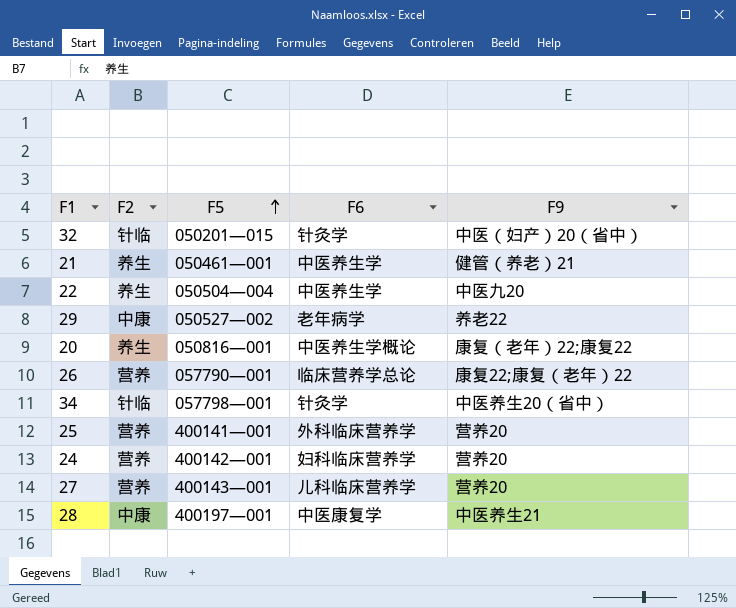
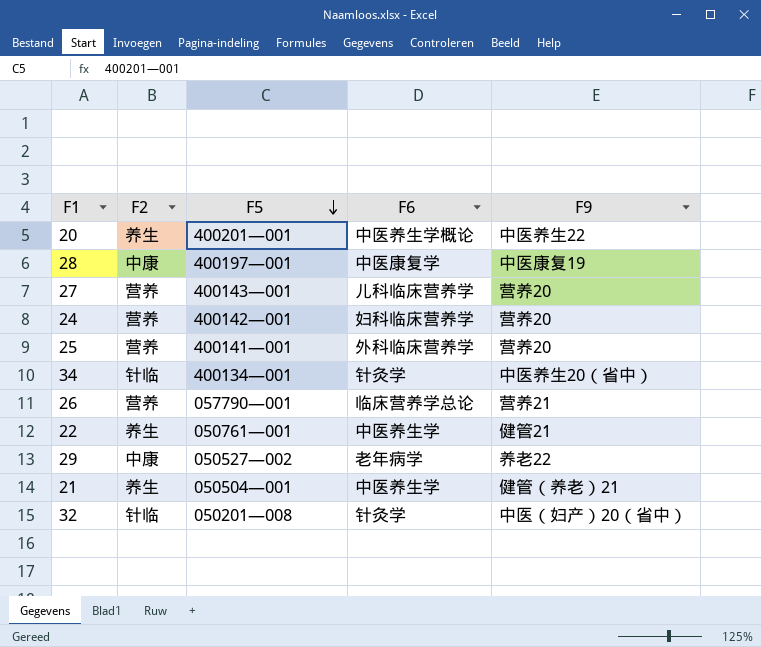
row order: F5 ascending -> F5 descending
20 | F5: 050816—001 -> 400201—001
20 | F9: 康复（老年）22;康复22 -> 中医养生22
28 | F9: 中医养生21 -> 中医康复19
34 | F5: 057798—001 -> 400134—001
26 | F9: 康复22;康复（老年）22 -> 营养21
22 | F5: 050504—004 -> 050761—001
22 | F9: 中医九20 -> 健管21
21 | F5: 050461—001 -> 050504—001
32 | F5: 050201—015 -> 050201—008

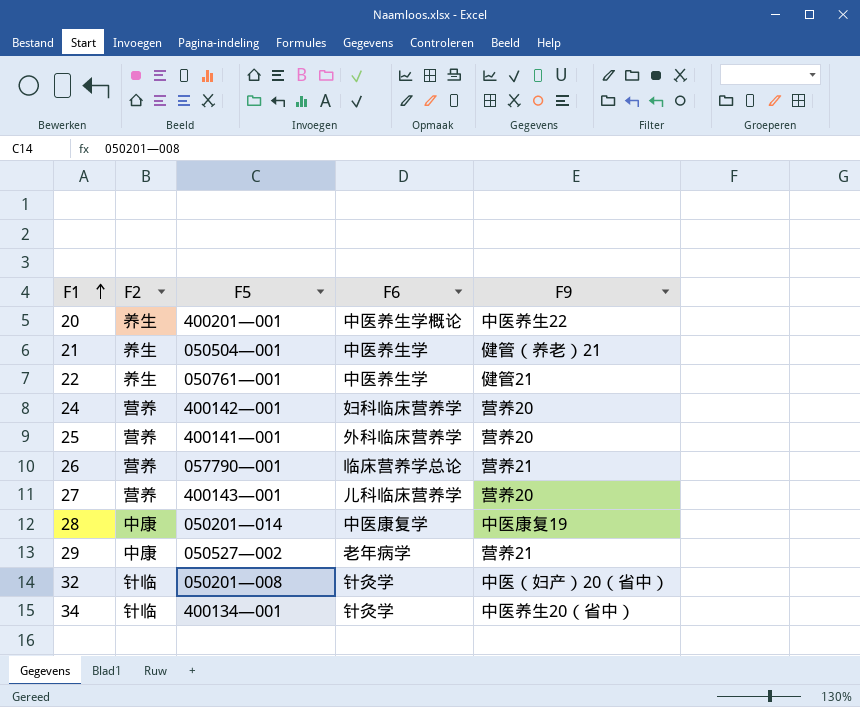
row order: F5 descending -> F1 ascending
28 | F5: 400197—001 -> 050201—014
29 | F9: 养老22 -> 营养21

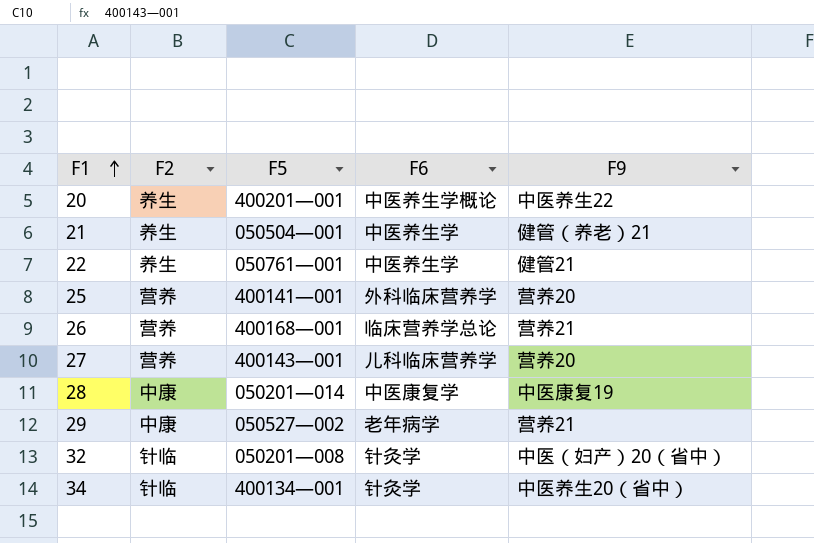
row 24: 营养 | 400142—001 | 妇科临床营养学 | 营养20 -> none
26 | F5: 057790—001 -> 400168—001

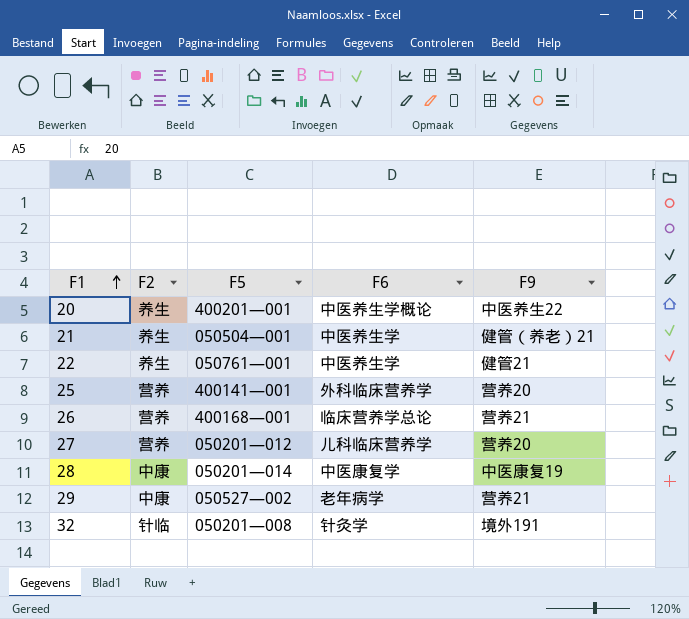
row 34: 针临 | 400134—001 | 针灸学 | 中医养生20（省中） -> none
27 | F5: 400143—001 -> 050201—012
32 | F9: 中医（妇产）20（省中） -> 境外191

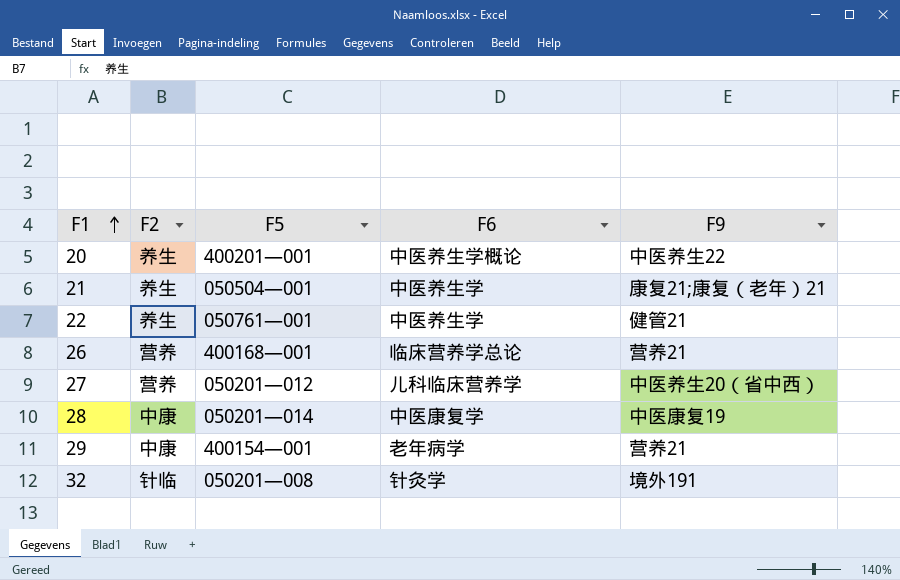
row 25: 营养 | 400141—001 | 外科临床营养学 | 营养20 -> none
21 | F9: 健管（养老）21 -> 康复21;康复（老年）21
27 | F9: 营养20 -> 中医养生20（省中西）
29 | F5: 050527—002 -> 400154—001

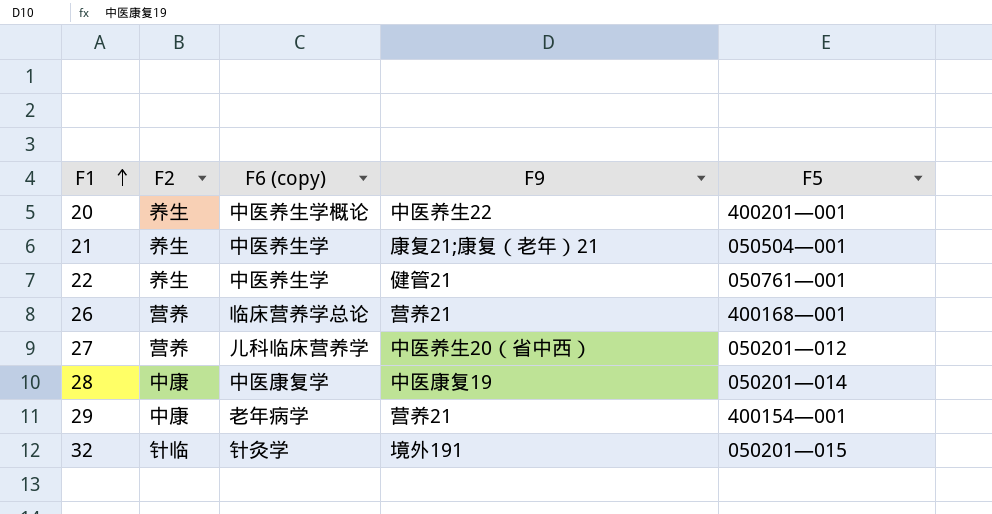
column name: F6 -> F6 (copy)
column F5 | position: 3 -> 5
32 | F5: 050201—008 -> 050201—015

